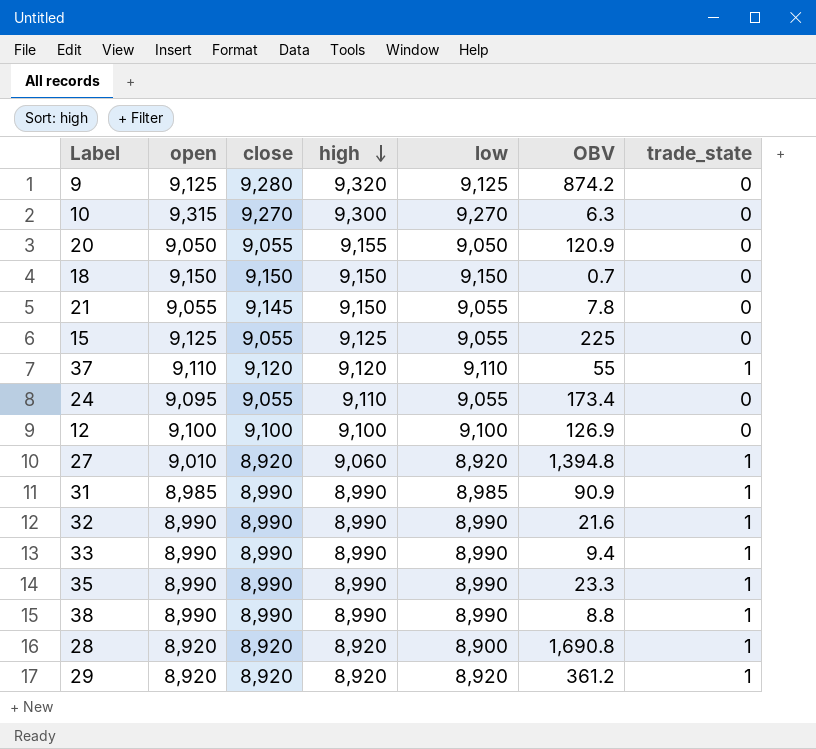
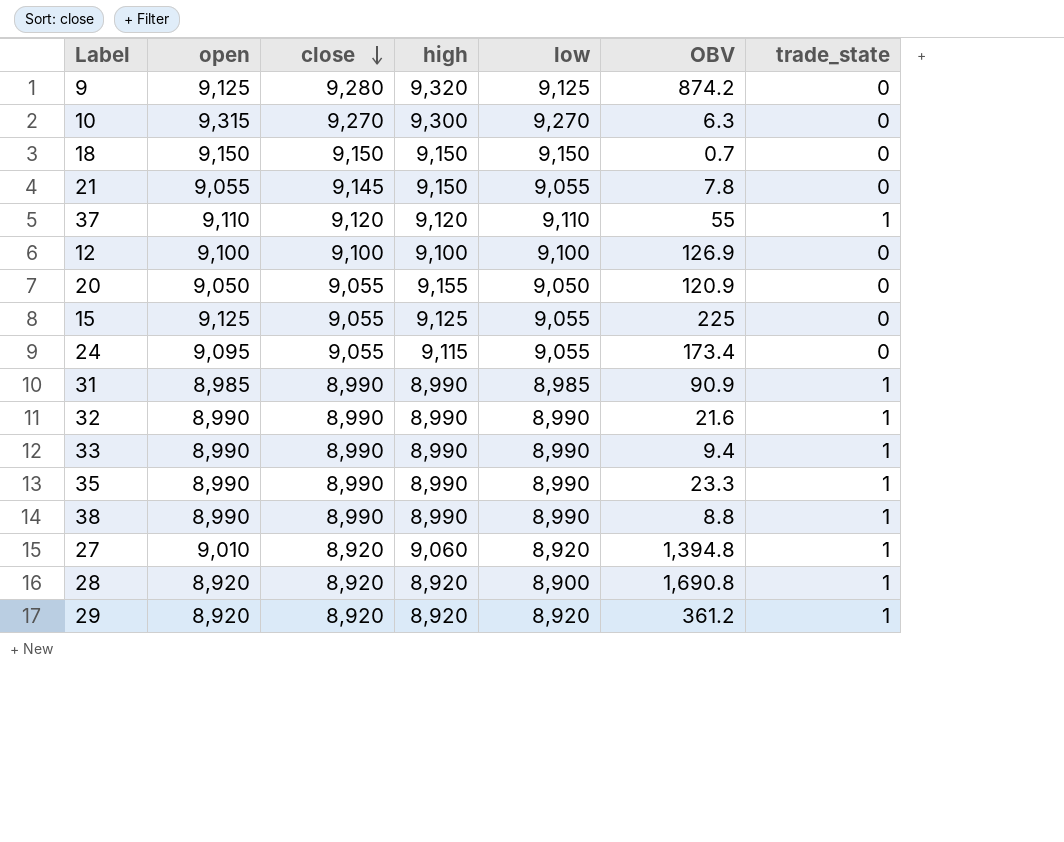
row order: high descending -> close descending
24 | high: 9,110 -> 9,115

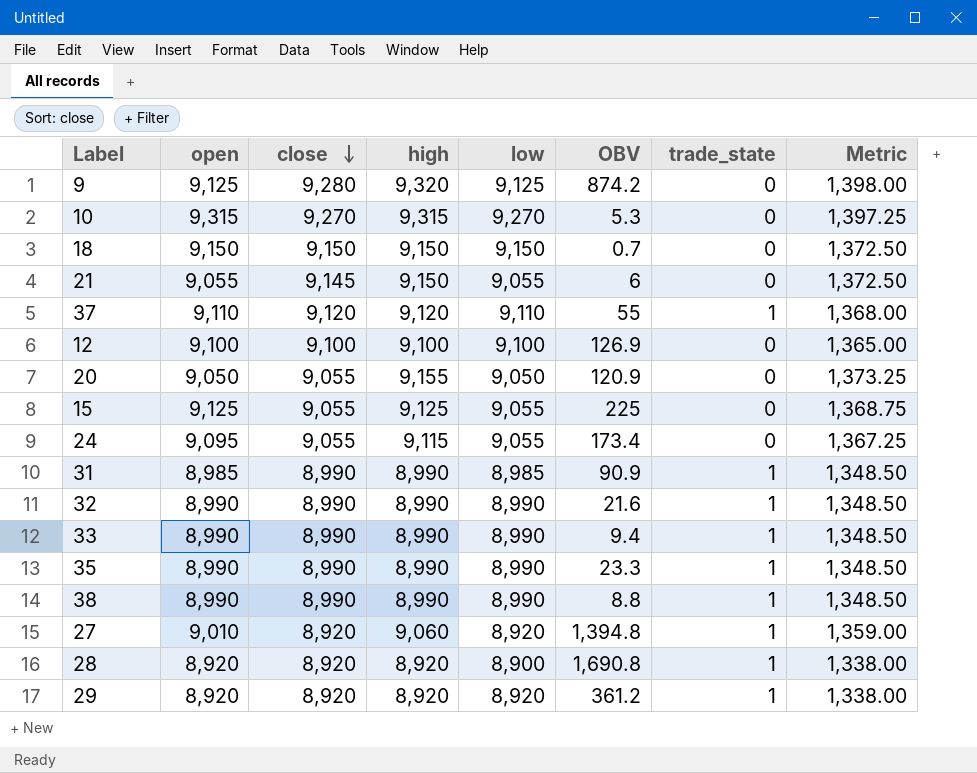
column Metric | formula: none -> [high] * 0.15
10 | high: 9,300 -> 9,315
10 | OBV: 6.3 -> 5.3
21 | OBV: 7.8 -> 6

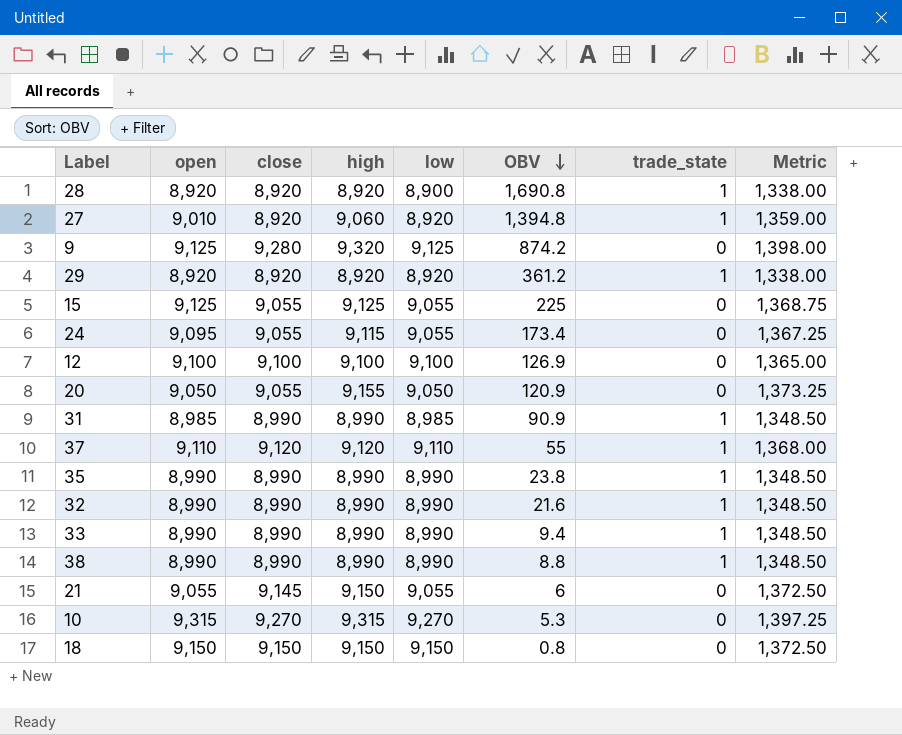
row order: close descending -> OBV descending
35 | OBV: 23.3 -> 23.8
18 | OBV: 0.7 -> 0.8

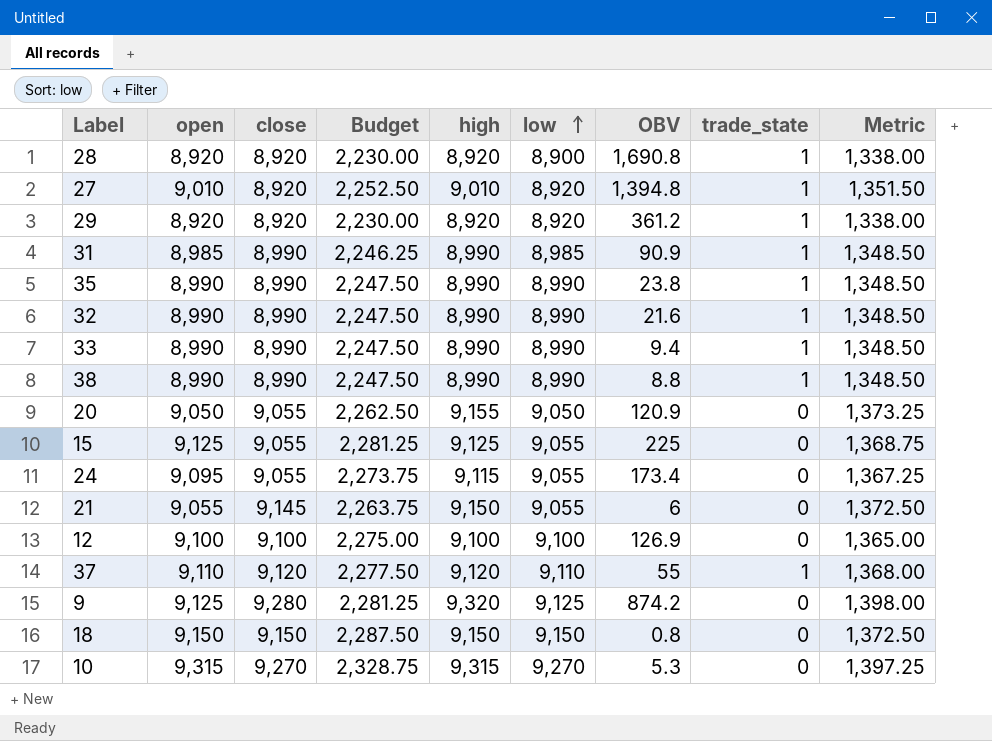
row order: OBV descending -> low ascending
column Budget | formula: none -> [open] * 0.25
27 | high: 9,060 -> 9,010
27 | Metric: 1,359.00 -> 1,351.50

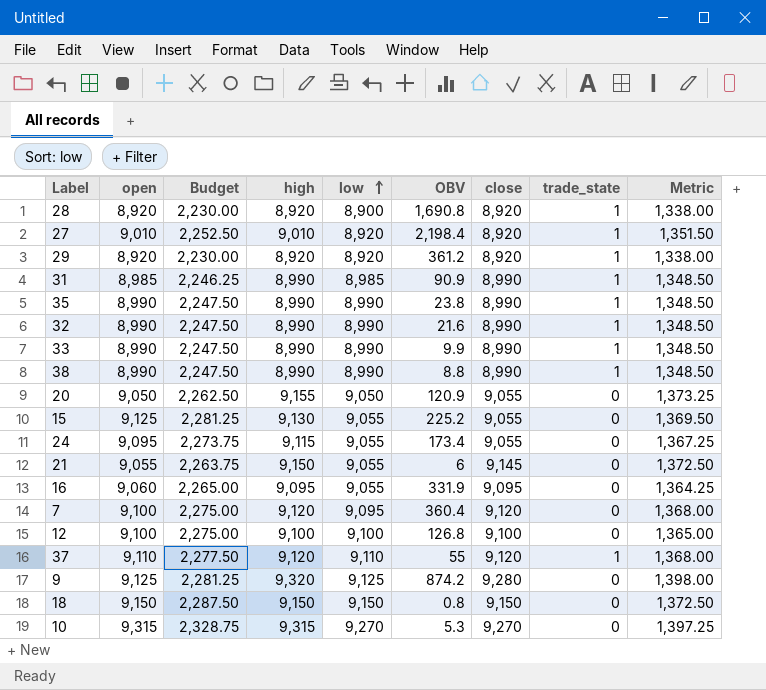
column close | position: 3 -> 7
27 | OBV: 1,394.8 -> 2,198.4
33 | OBV: 9.4 -> 9.9
15 | high: 9,125 -> 9,130
15 | OBV: 225 -> 225.2
15 | Metric: 1,368.75 -> 1,369.50
row 16: none -> 9,060 | 2,265.00 | 9,095 | 9,055 | 331.9 | 9,095 | 0 | 1,364.25
row 7: none -> 9,100 | 2,275.00 | 9,120 | 9,095 | 360.4 | 9,120 | 0 | 1,368.00
12 | OBV: 126.9 -> 126.8

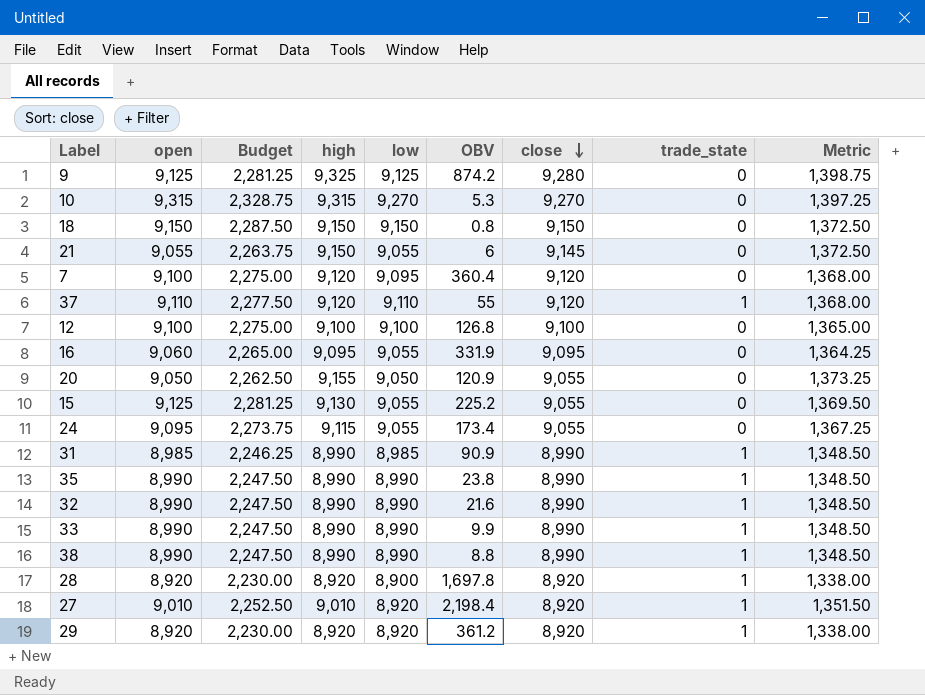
row order: low ascending -> close descending
9 | high: 9,320 -> 9,325
9 | Metric: 1,398.00 -> 1,398.75
28 | OBV: 1,690.8 -> 1,697.8

